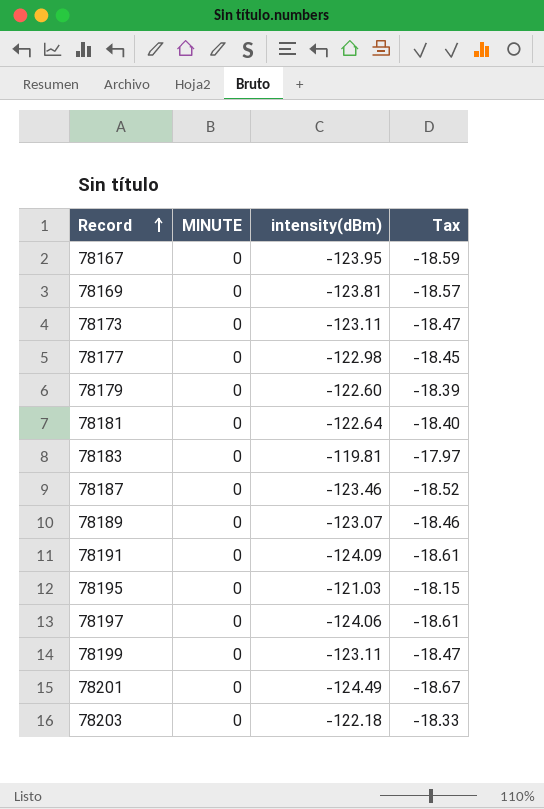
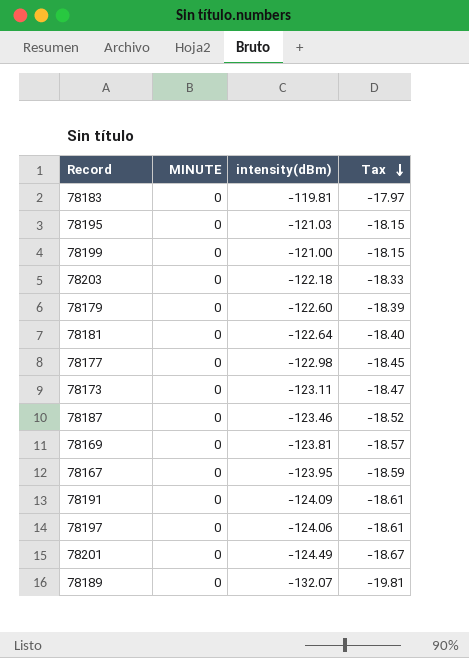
row order: Record ascending -> Tax descending
78199 | intensity(dBm): -123.11 -> -121.00
78199 | Tax: -18.47 -> -18.15
78189 | intensity(dBm): -123.07 -> -132.07
78189 | Tax: -18.46 -> -19.81

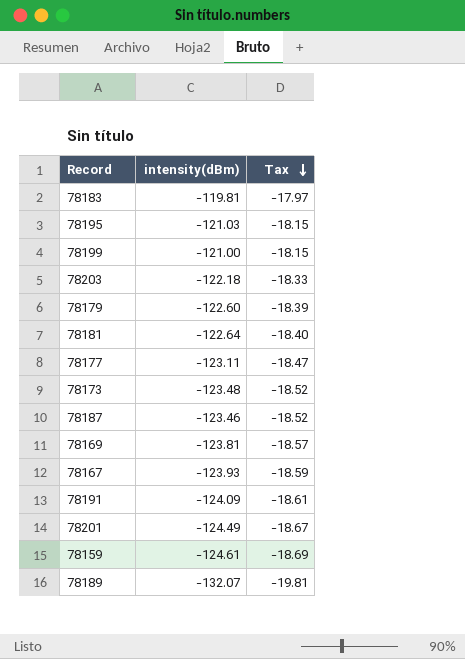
column MINUTE | position: 2 -> none
row 78197: 0 | -124.06 | -18.61 -> none
78177 | intensity(dBm): -122.98 -> -123.11
78177 | Tax: -18.45 -> -18.47
78173 | intensity(dBm): -123.11 -> -123.48
78173 | Tax: -18.47 -> -18.52
78167 | intensity(dBm): -123.95 -> -123.93
row 78159: none -> -124.61 | -18.69

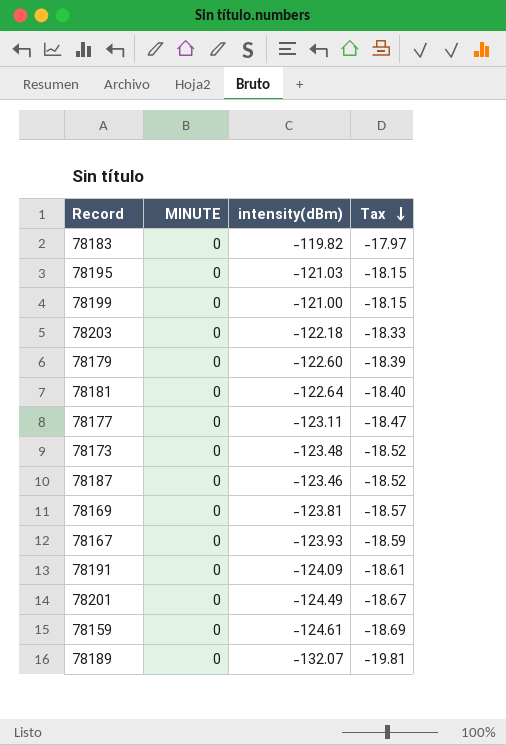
column MINUTE | position: none -> 2
78183 | intensity(dBm): -119.81 -> -119.82

